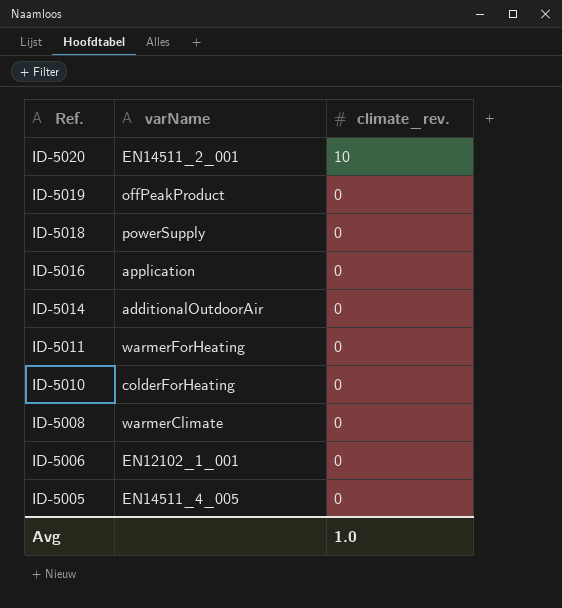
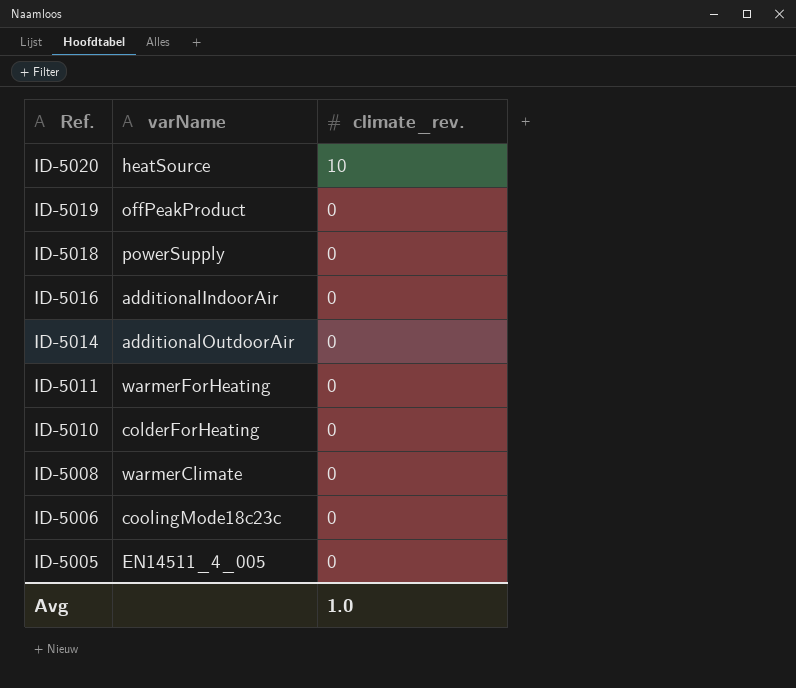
ID-5020 | varName: EN14511_2_001 -> heatSource
ID-5016 | varName: application -> additionalIndoorAir
ID-5006 | varName: EN12102_1_001 -> coolingMode18c23c

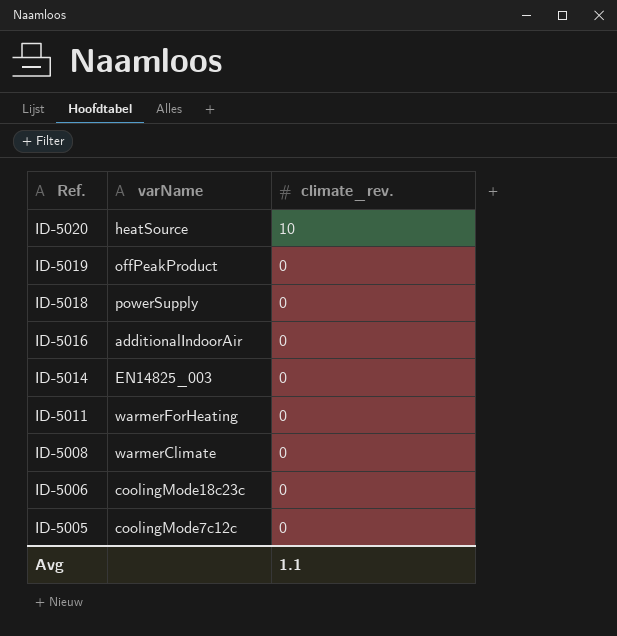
row ID-5010: colderForHeating | 0 -> none
ID-5014 | varName: additionalOutdoorAir -> EN14825_003
ID-5005 | varName: EN14511_4_005 -> coolingMode7c12c
Avg | climate_rev.: 1.0 -> 1.1

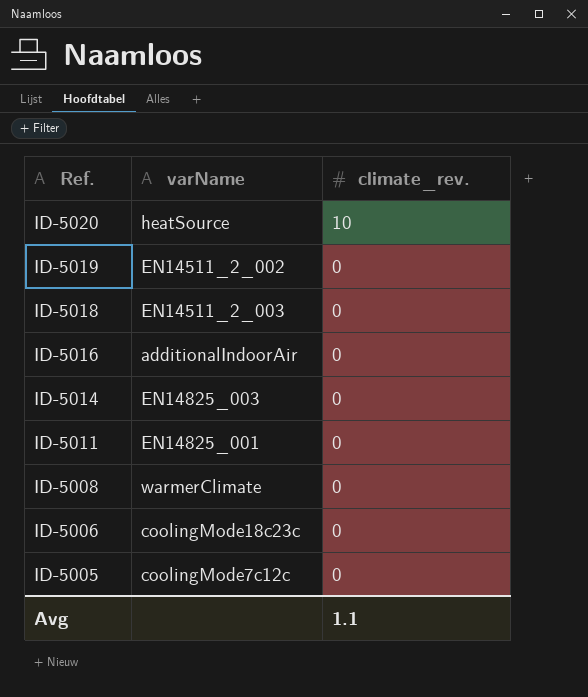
ID-5019 | varName: offPeakProduct -> EN14511_2_002
ID-5018 | varName: powerSupply -> EN14511_2_003
ID-5011 | varName: warmerForHeating -> EN14825_001

